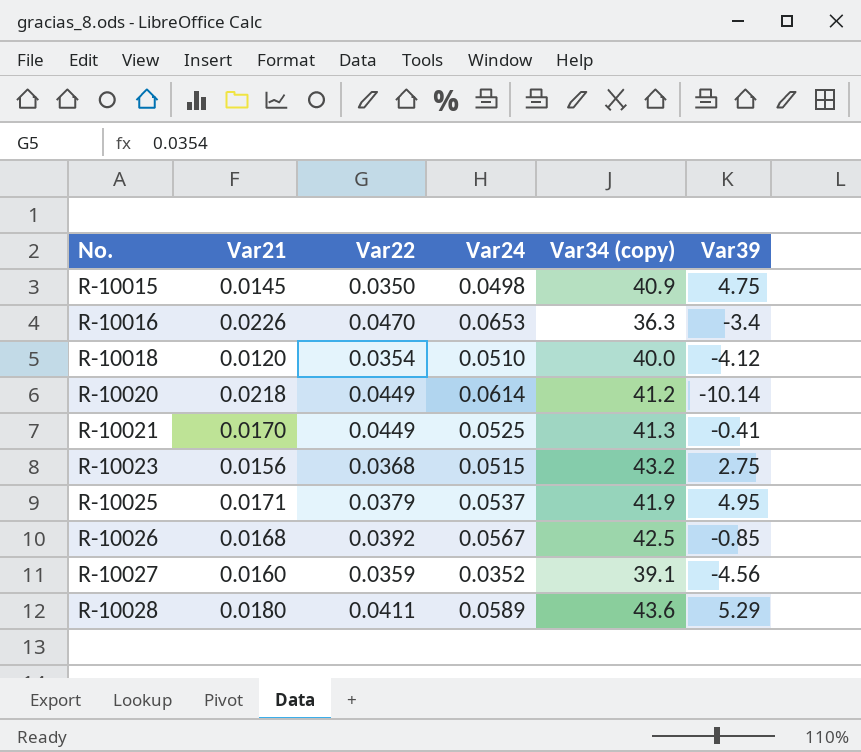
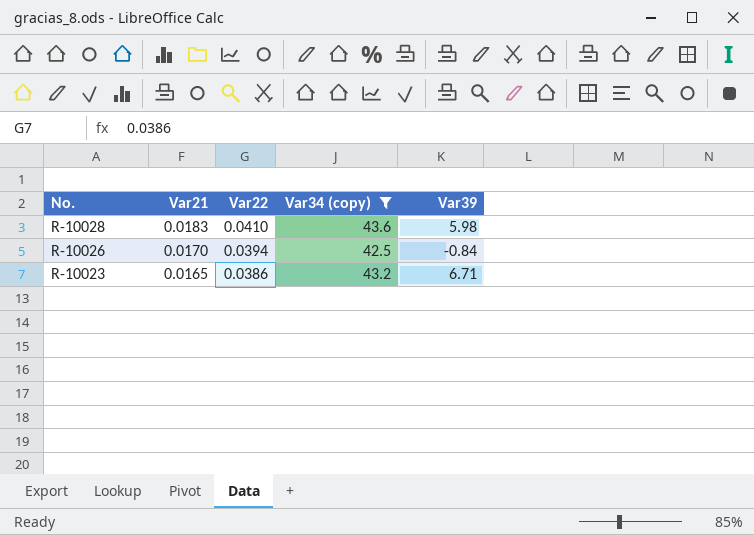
filter: none -> Var34 (copy) >= 42.5
row order: No. ascending -> No. descending
column Var24 | position: 4 -> none
R-10028 | Var21: 0.0180 -> 0.0183
R-10028 | Var22: 0.0411 -> 0.0410
R-10028 | Var39: 5.29 -> 5.98
R-10026 | Var21: 0.0168 -> 0.0170
R-10026 | Var22: 0.0392 -> 0.0394
R-10026 | Var39: -0.85 -> -0.84
R-10023 | Var21: 0.0156 -> 0.0165
R-10023 | Var22: 0.0368 -> 0.0386
R-10023 | Var39: 2.75 -> 6.71

